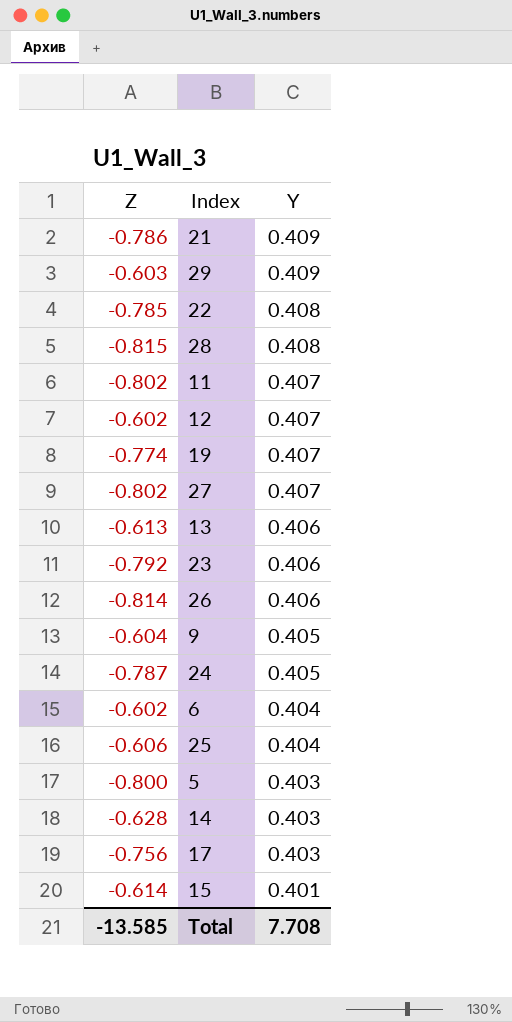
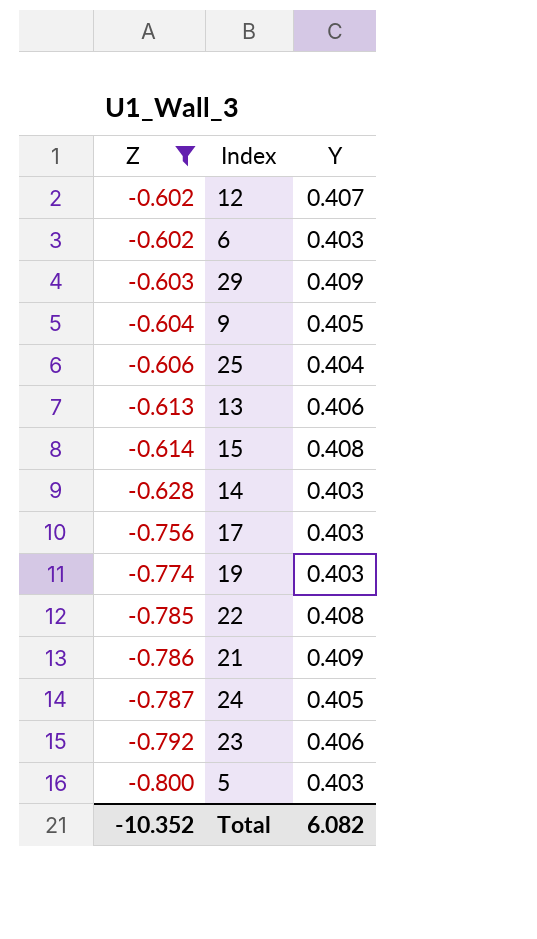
filter: none -> Z >= -0.800
row order: Y descending -> Z descending
6 | Y: 0.404 -> 0.403
15 | Y: 0.401 -> 0.408
19 | Y: 0.407 -> 0.403
Total | Z: -13.585 -> -10.352
Total | Y: 7.708 -> 6.082

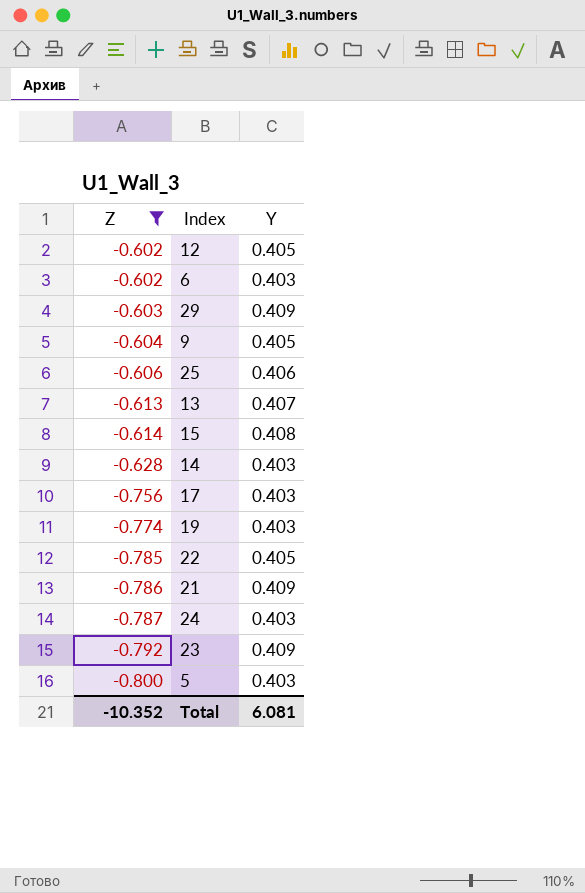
12 | Y: 0.407 -> 0.405
25 | Y: 0.404 -> 0.406
13 | Y: 0.406 -> 0.407
22 | Y: 0.408 -> 0.405
24 | Y: 0.405 -> 0.403
23 | Y: 0.406 -> 0.409
Total | Y: 6.082 -> 6.081

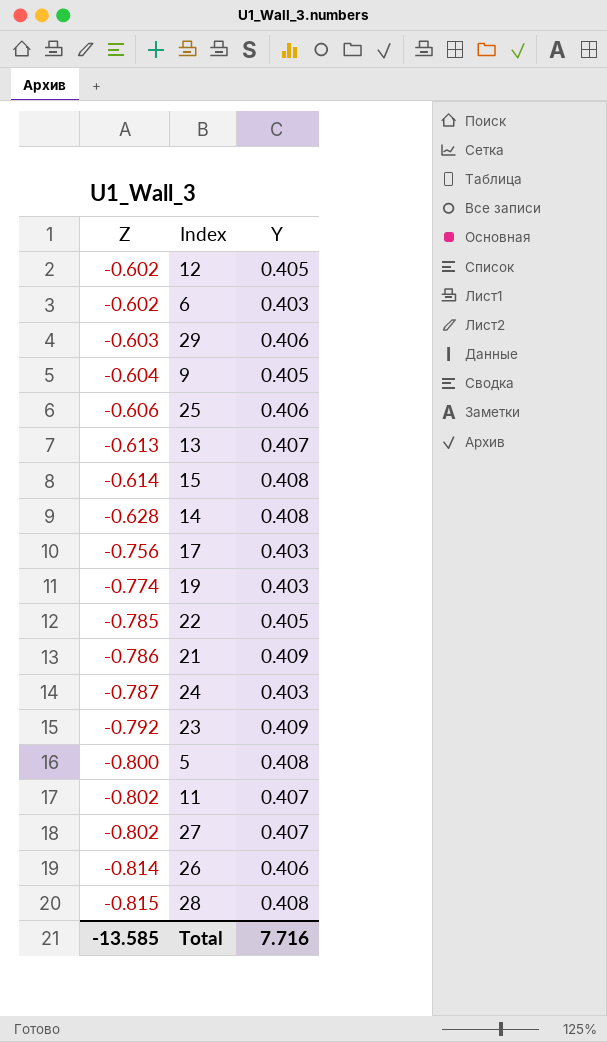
filter: Z >= -0.800 -> none
29 | Y: 0.409 -> 0.406
14 | Y: 0.403 -> 0.408
5 | Y: 0.403 -> 0.408
Total | Z: -10.352 -> -13.585
Total | Y: 6.081 -> 7.716

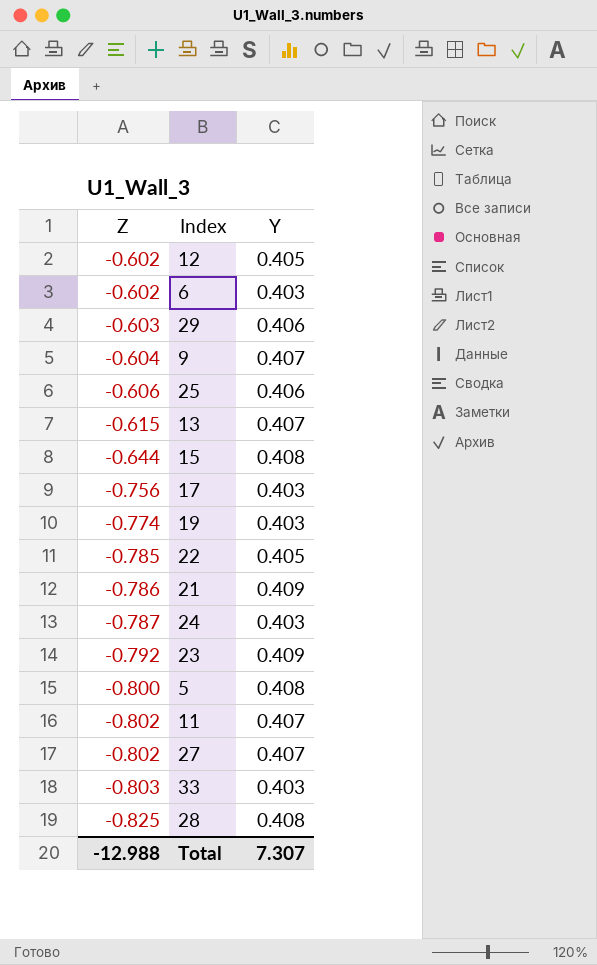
row 14: -0.628 | 0.408 -> none
row 26: -0.814 | 0.406 -> none
9 | Y: 0.405 -> 0.407
13 | Z: -0.613 -> -0.615
15 | Z: -0.614 -> -0.644
row 33: none -> -0.803 | 0.403
28 | Z: -0.815 -> -0.825
Total | Z: -13.585 -> -12.988
Total | Y: 7.716 -> 7.307

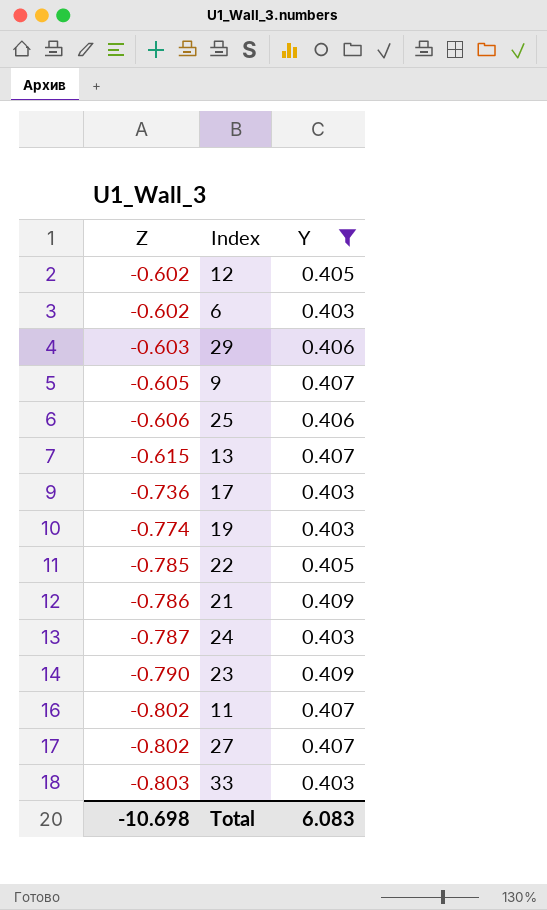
filter: none -> Y != 0.408
9 | Z: -0.604 -> -0.605
17 | Z: -0.756 -> -0.736
23 | Z: -0.792 -> -0.790
Total | Z: -12.988 -> -10.698
Total | Y: 7.307 -> 6.083

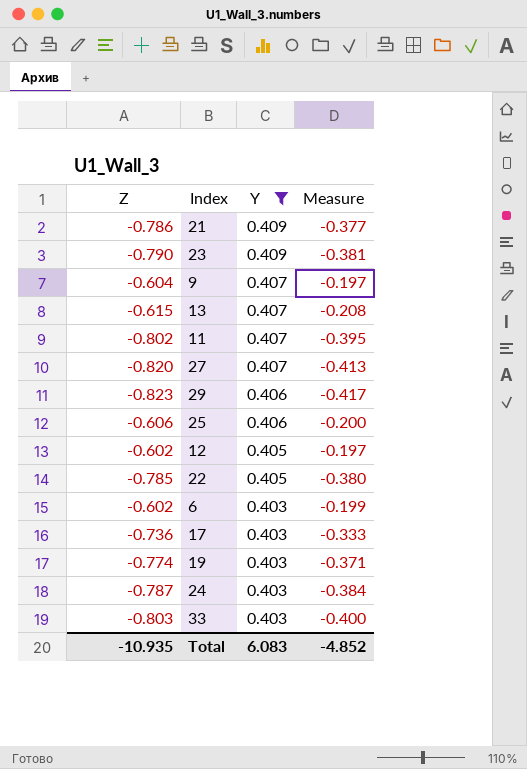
row order: Z descending -> Y descending
column Measure | formula: none -> [Z] + [Y]
9 | Z: -0.605 -> -0.604
27 | Z: -0.802 -> -0.820
29 | Z: -0.603 -> -0.823
Total | Z: -10.698 -> -10.935

